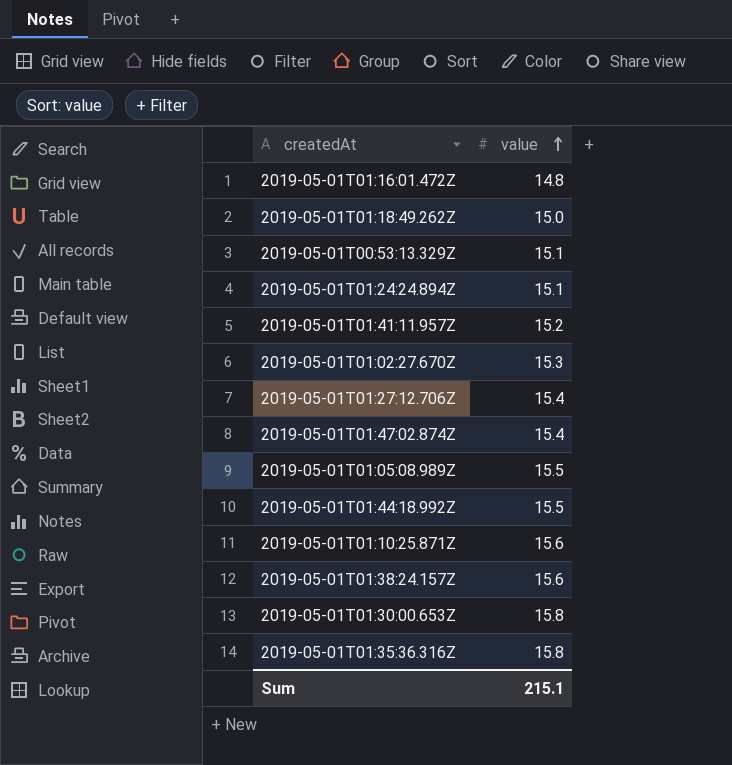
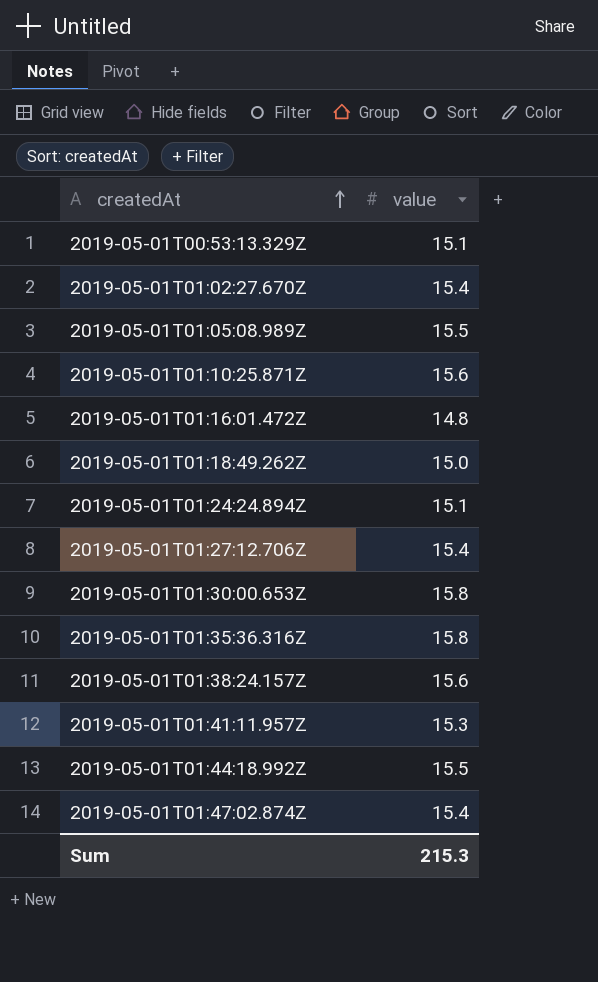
row order: value ascending -> createdAt ascending
2019-05-01T01:02:27.670Z | value: 15.3 -> 15.4
2019-05-01T01:41:11.957Z | value: 15.2 -> 15.3
Sum | value: 215.1 -> 215.3

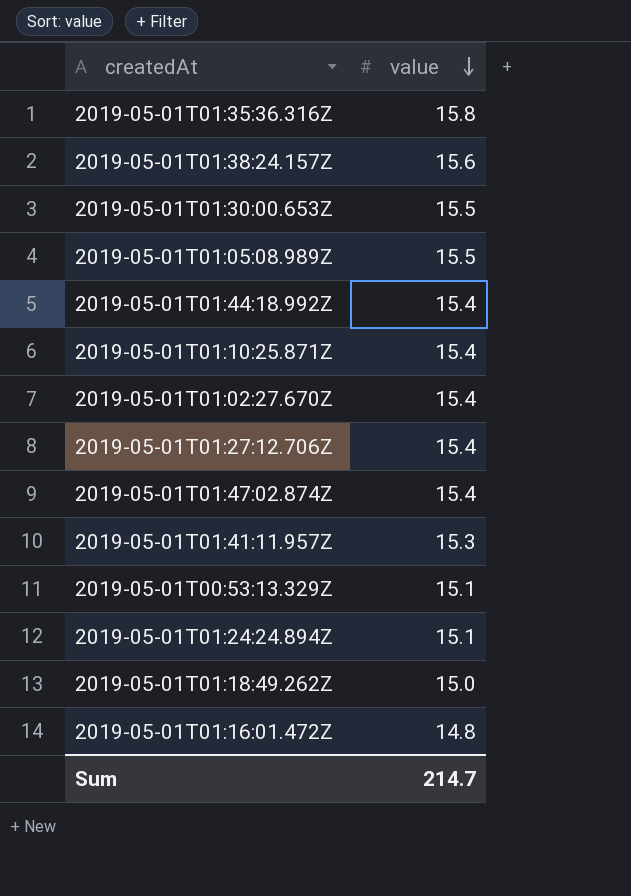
row order: createdAt ascending -> value descending
2019-05-01T01:30:00.653Z | value: 15.8 -> 15.5
2019-05-01T01:44:18.992Z | value: 15.5 -> 15.4
2019-05-01T01:10:25.871Z | value: 15.6 -> 15.4
Sum | value: 215.3 -> 214.7

